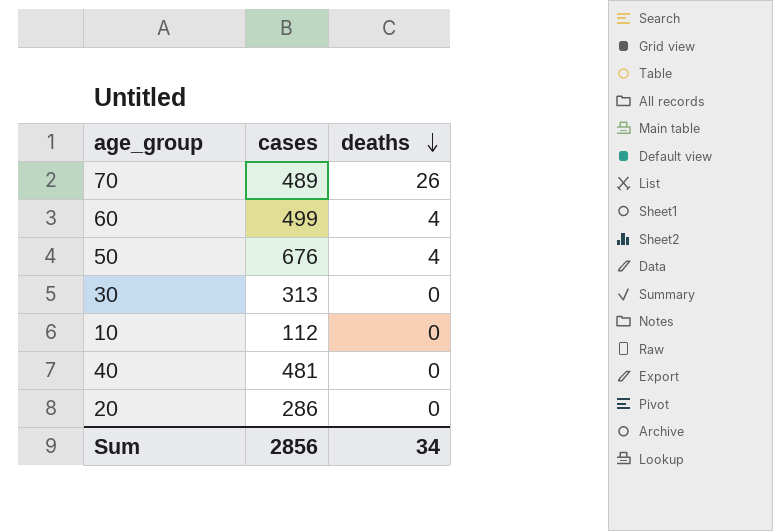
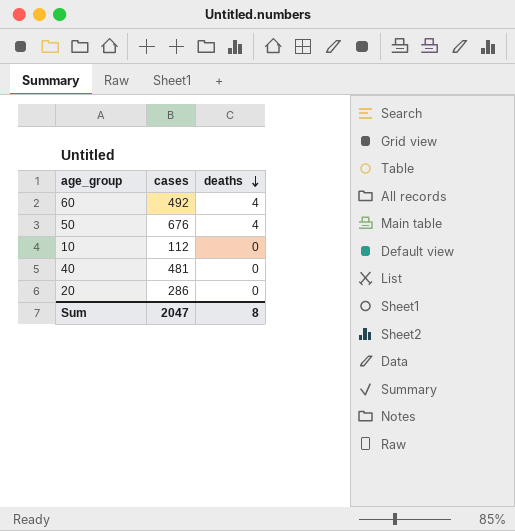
row 70: 489 | 26 -> none
row 30: 313 | 0 -> none
60 | cases: 499 -> 492
Sum | cases: 2856 -> 2047
Sum | deaths: 34 -> 8

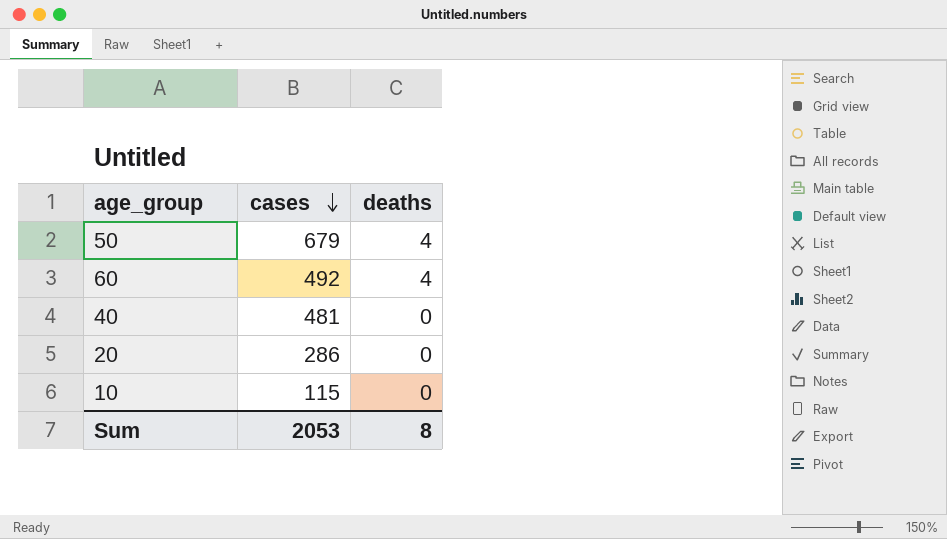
row order: deaths descending -> cases descending
50 | cases: 676 -> 679
10 | cases: 112 -> 115
Sum | cases: 2047 -> 2053

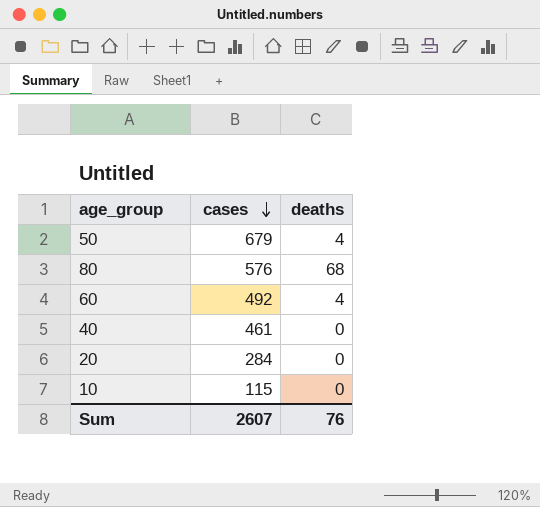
row 80: none -> 576 | 68
40 | cases: 481 -> 461
20 | cases: 286 -> 284
Sum | cases: 2053 -> 2607
Sum | deaths: 8 -> 76

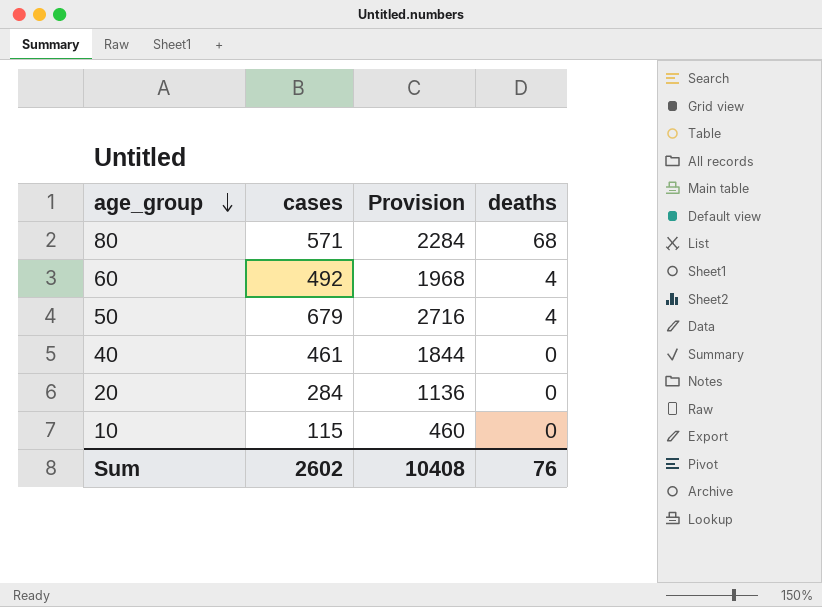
row order: cases descending -> age_group descending
column Provision | formula: none -> [cases] * 4
80 | cases: 576 -> 571
Sum | cases: 2607 -> 2602

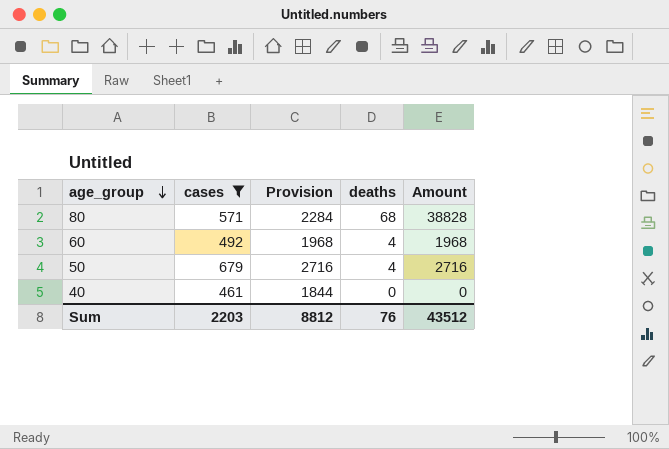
filter: none -> cases >= 461
column Amount | formula: none -> [cases] * [deaths]
Sum | cases: 2602 -> 2203
Sum | Provision: 10408 -> 8812

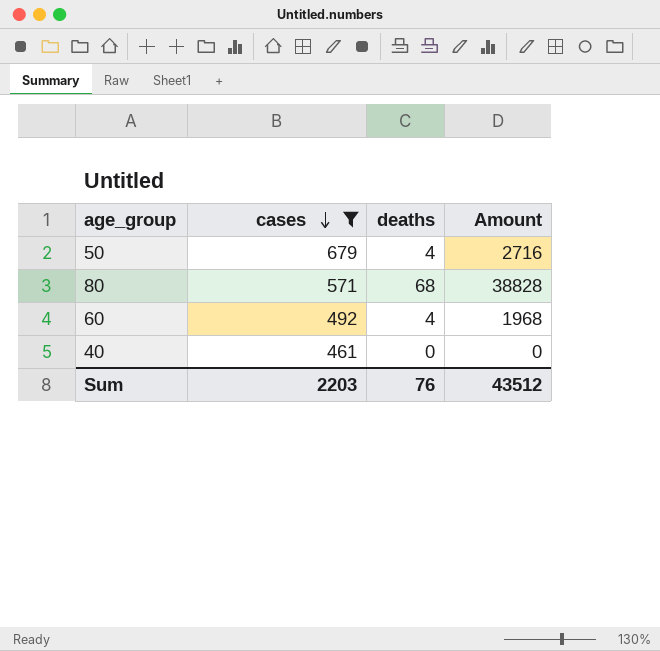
row order: age_group descending -> cases descending
column Provision | formula: [cases] * 4 -> none

